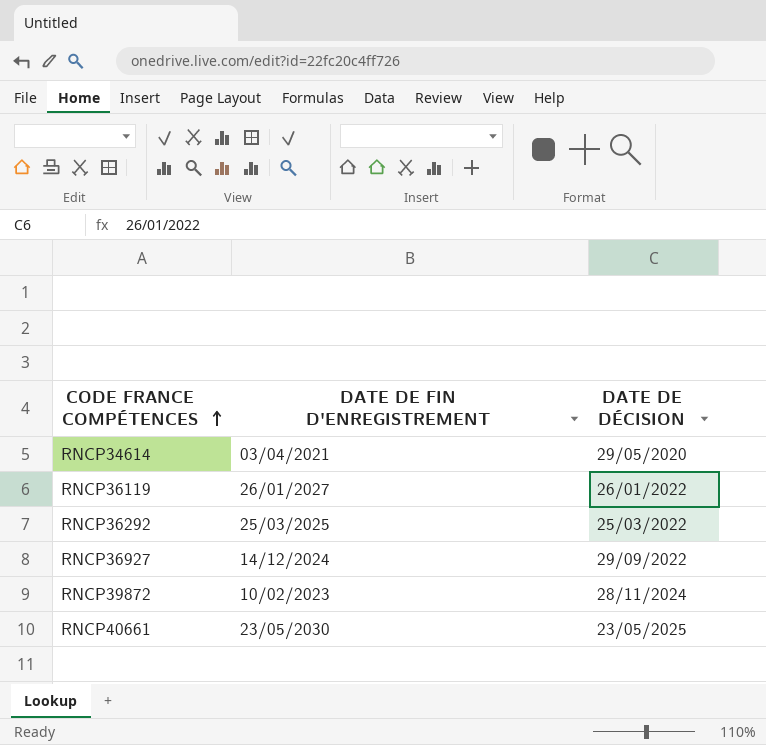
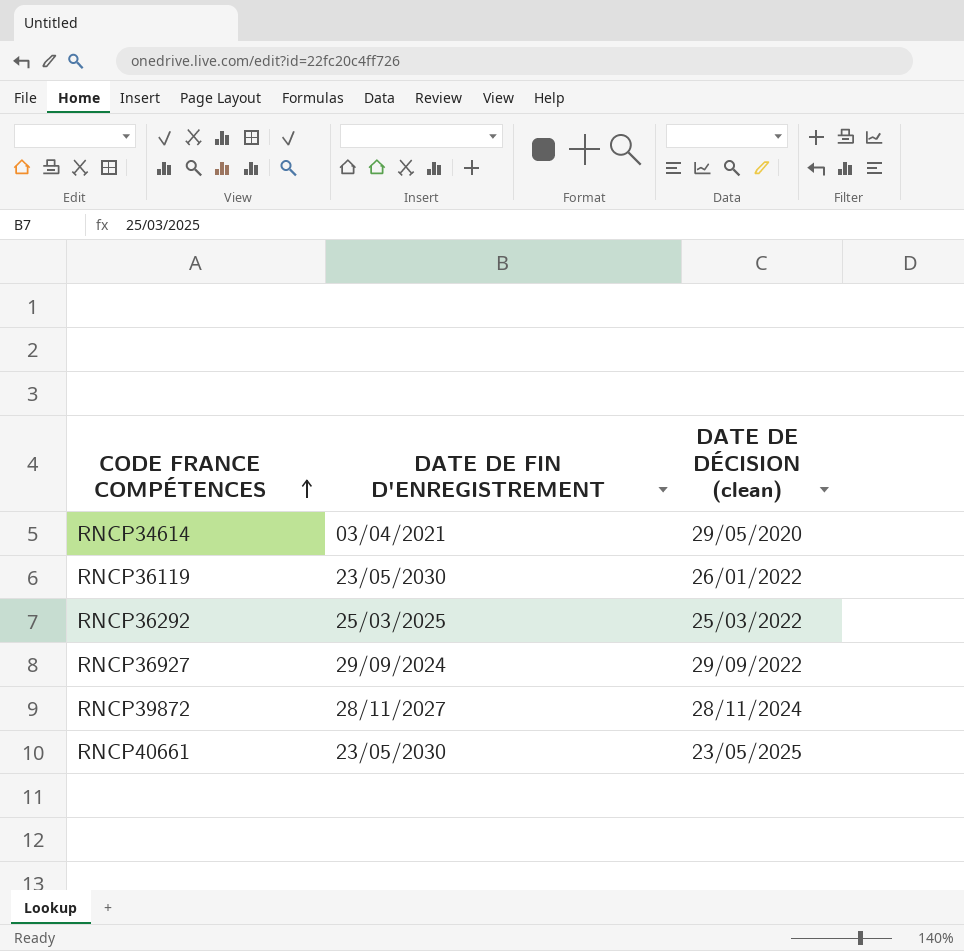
column name: DATE DE DÉCISION -> DATE DE DÉCISION (clean)
RNCP36119 | DATE DE FIN D'ENREGISTREMENT: 26/01/2027 -> 23/05/2030
RNCP36927 | DATE DE FIN D'ENREGISTREMENT: 14/12/2024 -> 29/09/2024
RNCP39872 | DATE DE FIN D'ENREGISTREMENT: 10/02/2023 -> 28/11/2027

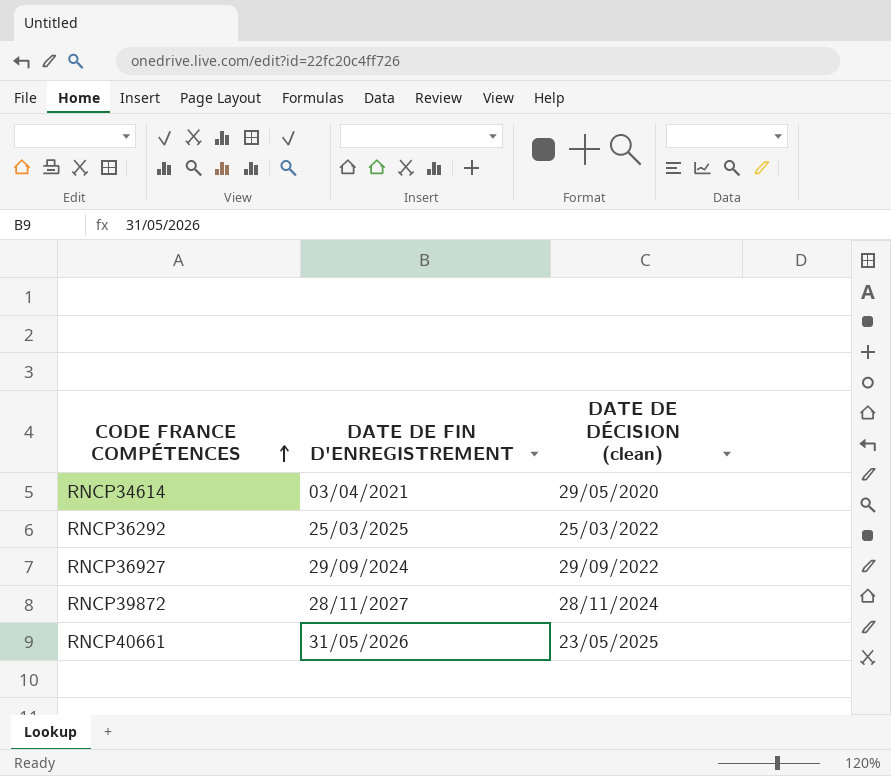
row RNCP36119: 23/05/2030 | 26/01/2022 -> none
RNCP40661 | DATE DE FIN D'ENREGISTREMENT: 23/05/2030 -> 31/05/2026

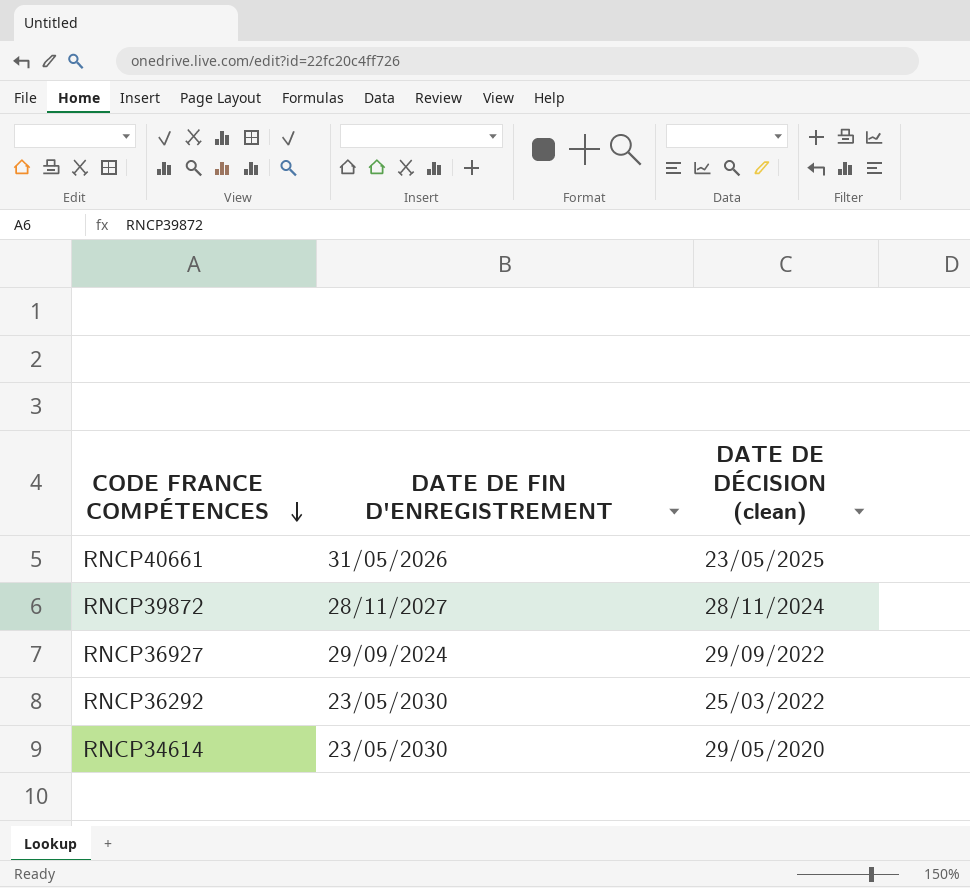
row order: CODE FRANCE COMPÉTENCES ascending -> CODE FRANCE COMPÉTENCES descending
RNCP36292 | DATE DE FIN D'ENREGISTREMENT: 25/03/2025 -> 23/05/2030
RNCP34614 | DATE DE FIN D'ENREGISTREMENT: 03/04/2021 -> 23/05/2030

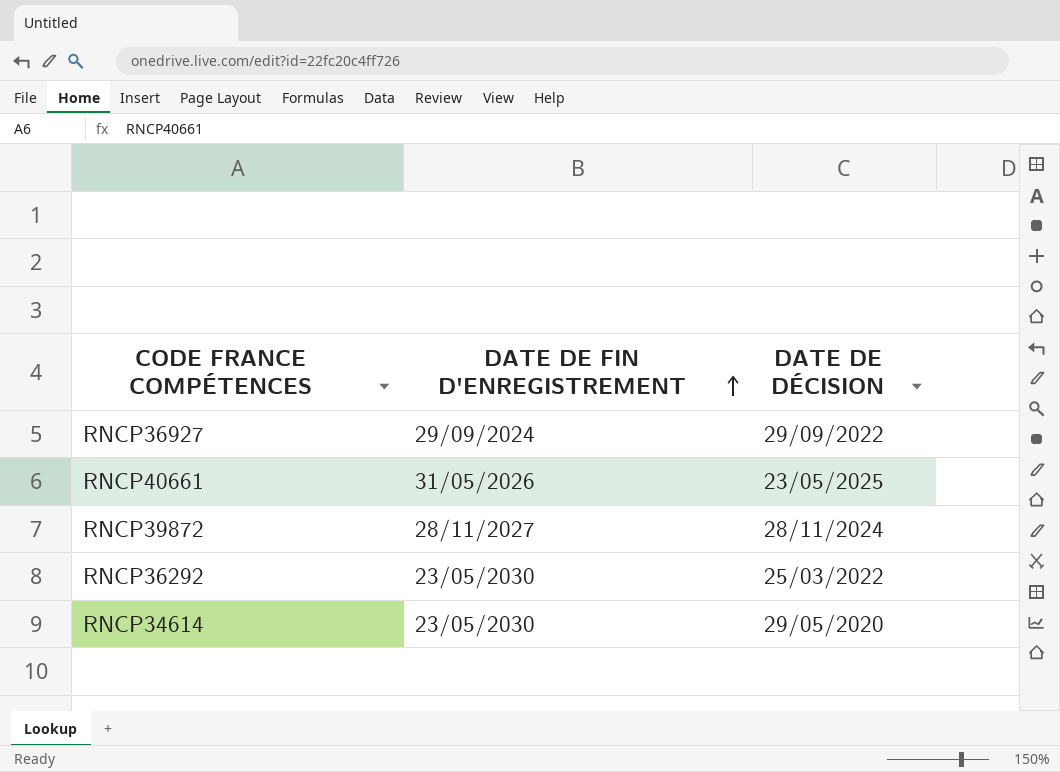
row order: CODE FRANCE COMPÉTENCES descending -> DATE DE FIN D'ENREGISTREMENT ascending
column name: DATE DE DÉCISION (clean) -> DATE DE DÉCISION

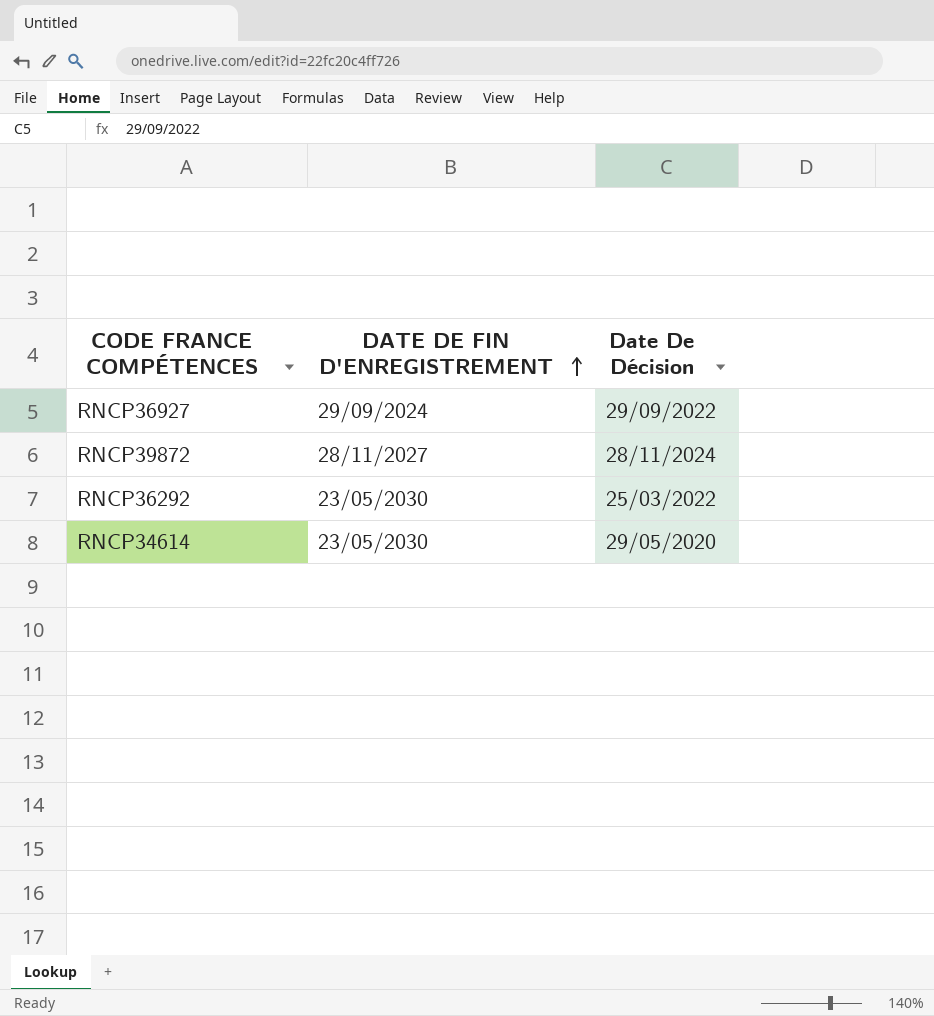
column name: DATE DE DÉCISION -> Date De Décision
row RNCP40661: 31/05/2026 | 23/05/2025 -> none

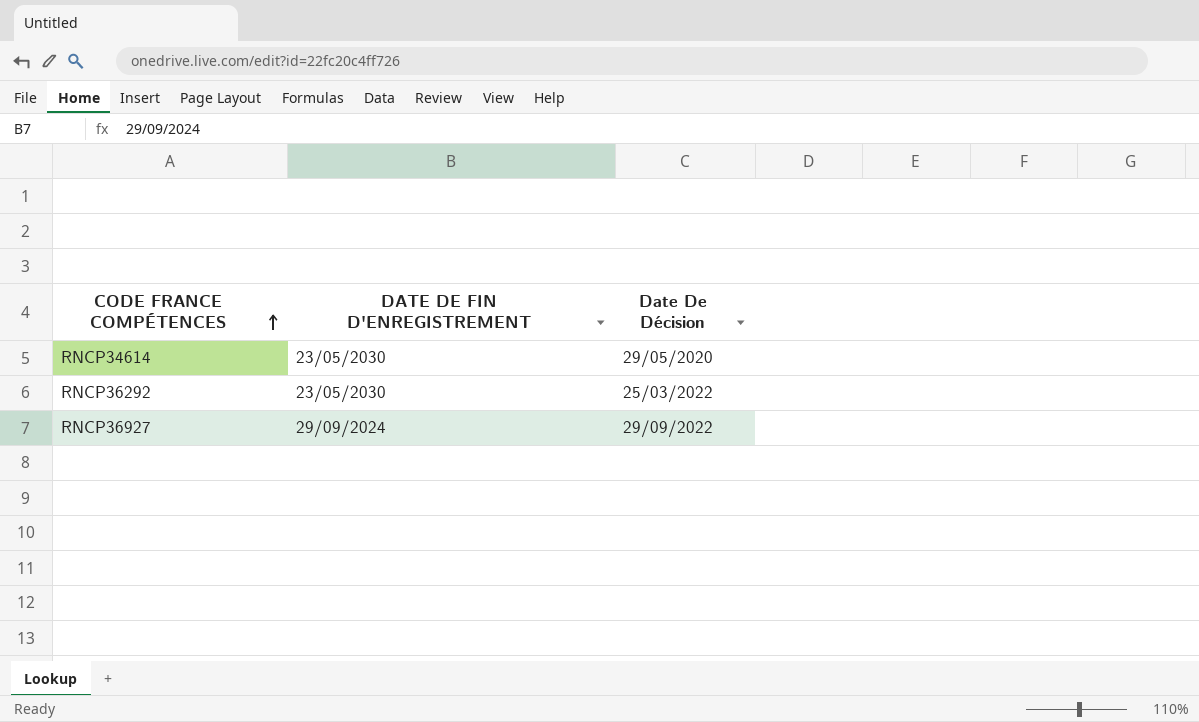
row order: DATE DE FIN D'ENREGISTREMENT ascending -> CODE FRANCE COMPÉTENCES ascending
row RNCP39872: 28/11/2027 | 28/11/2024 -> none

